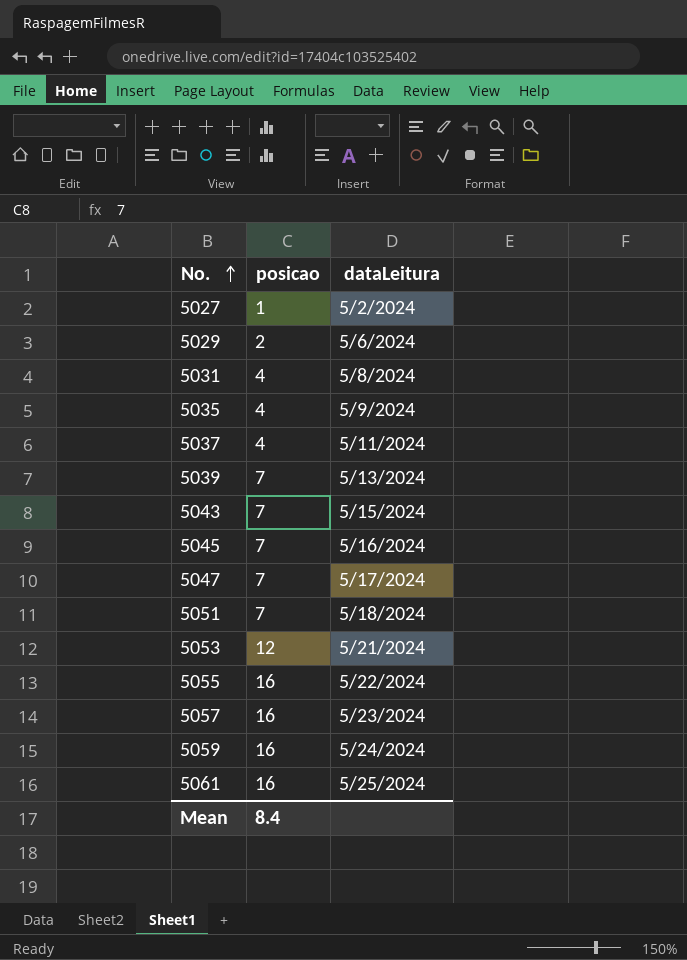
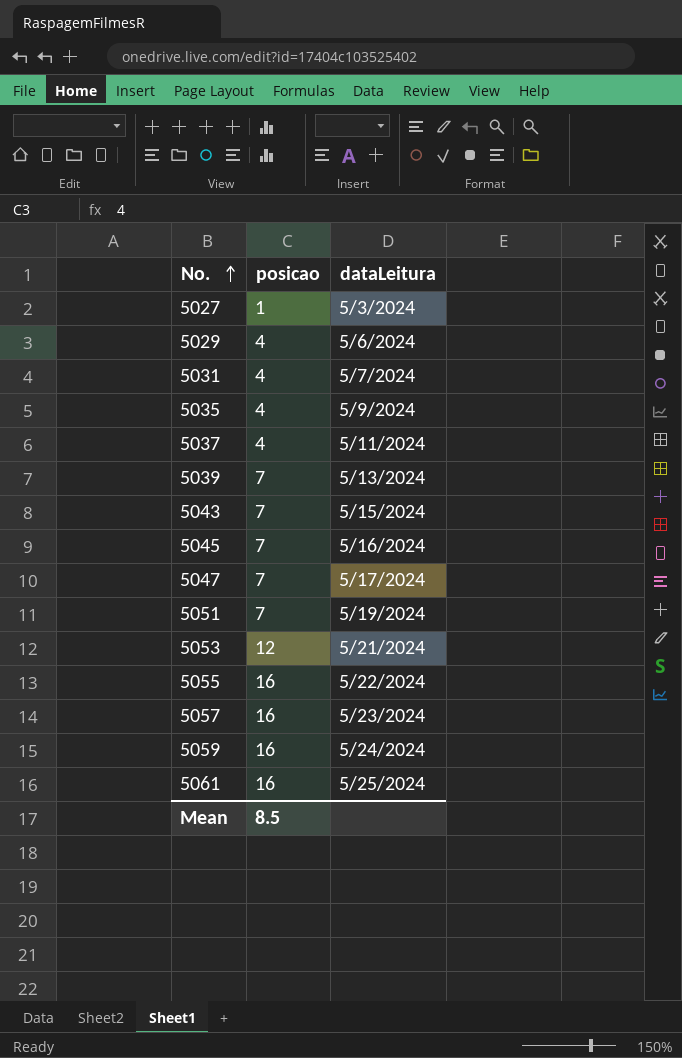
5027 | dataLeitura: 5/2/2024 -> 5/3/2024
5029 | posicao: 2 -> 4
5031 | dataLeitura: 5/8/2024 -> 5/7/2024
5051 | dataLeitura: 5/18/2024 -> 5/19/2024
Mean | posicao: 8.4 -> 8.5

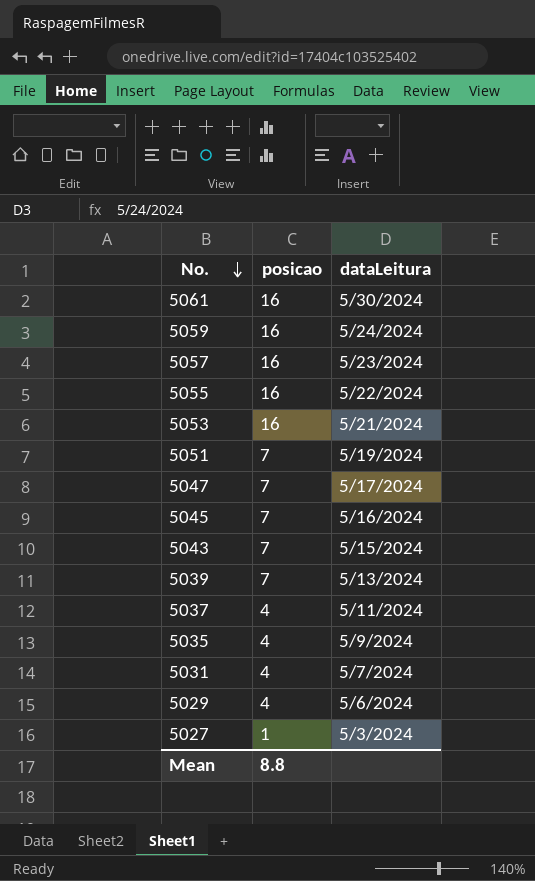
row order: No. ascending -> No. descending
5061 | dataLeitura: 5/25/2024 -> 5/30/2024
5053 | posicao: 12 -> 16
Mean | posicao: 8.5 -> 8.8

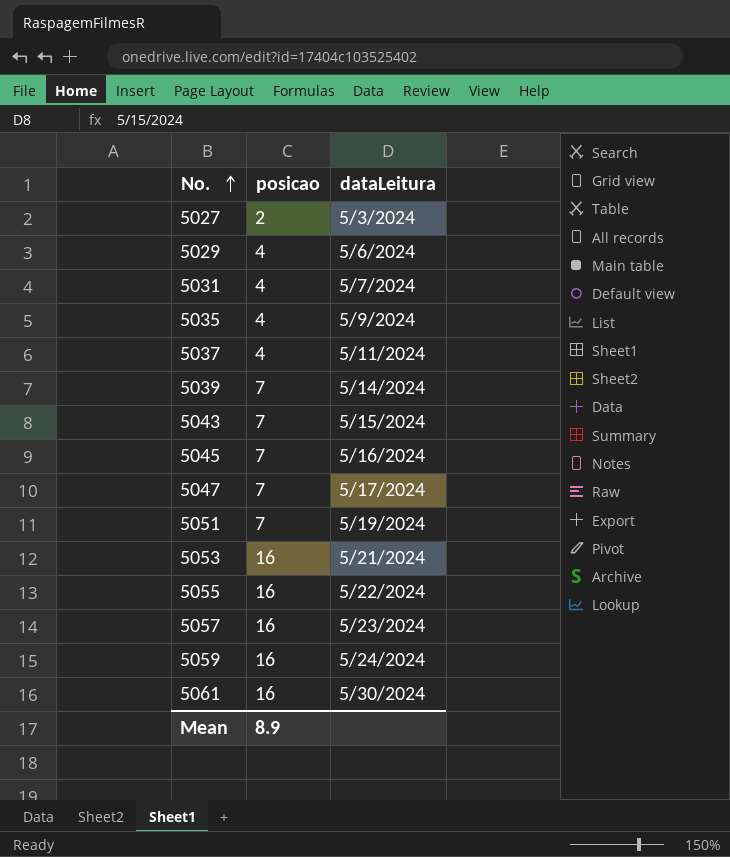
row order: No. descending -> No. ascending
5027 | posicao: 1 -> 2
5039 | dataLeitura: 5/13/2024 -> 5/14/2024
Mean | posicao: 8.8 -> 8.9

